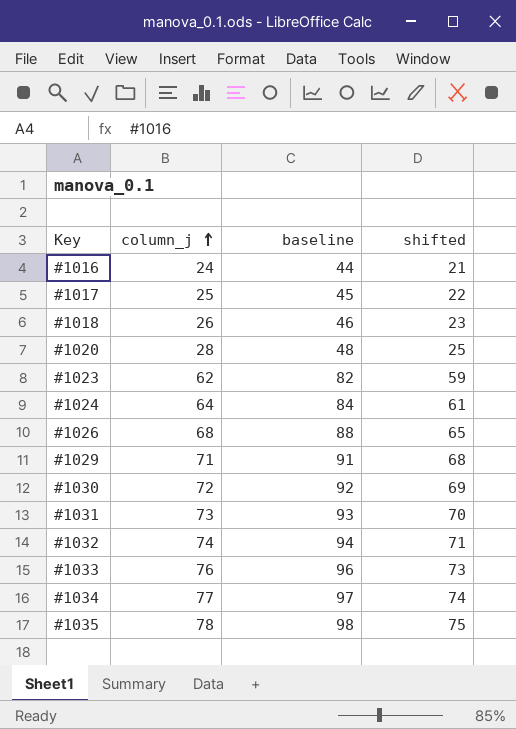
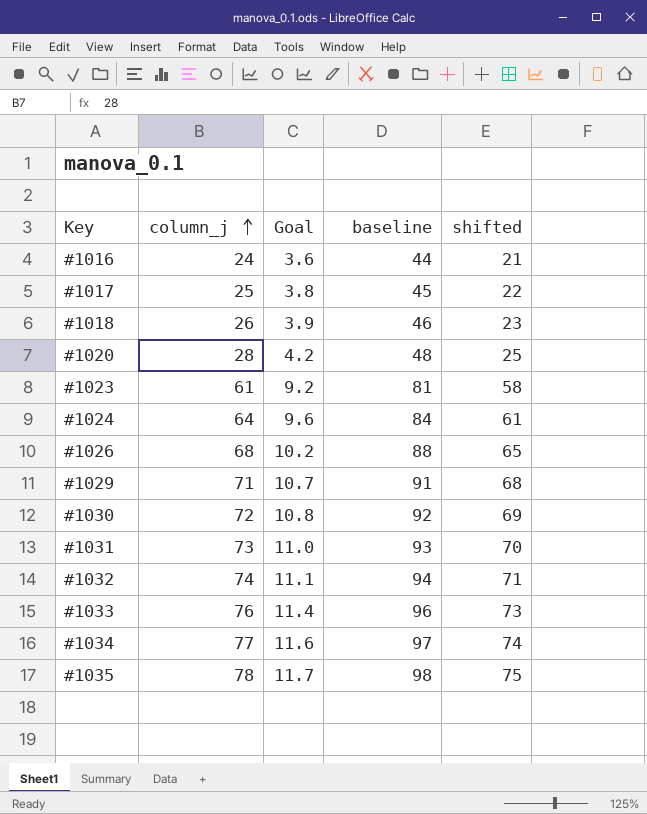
column Goal | formula: none -> [column_j] * 0.15
#1023 | column_j: 62 -> 61
#1023 | baseline: 82 -> 81
#1023 | shifted: 59 -> 58

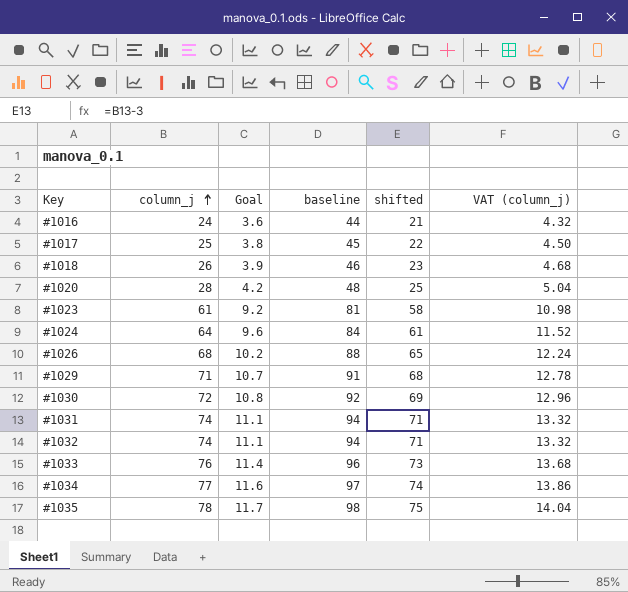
column VAT (column_j) | formula: none -> [column_j] * 0.18
#1031 | column_j: 73 -> 74
#1031 | Goal: 11.0 -> 11.1
#1031 | baseline: 93 -> 94
#1031 | shifted: 70 -> 71

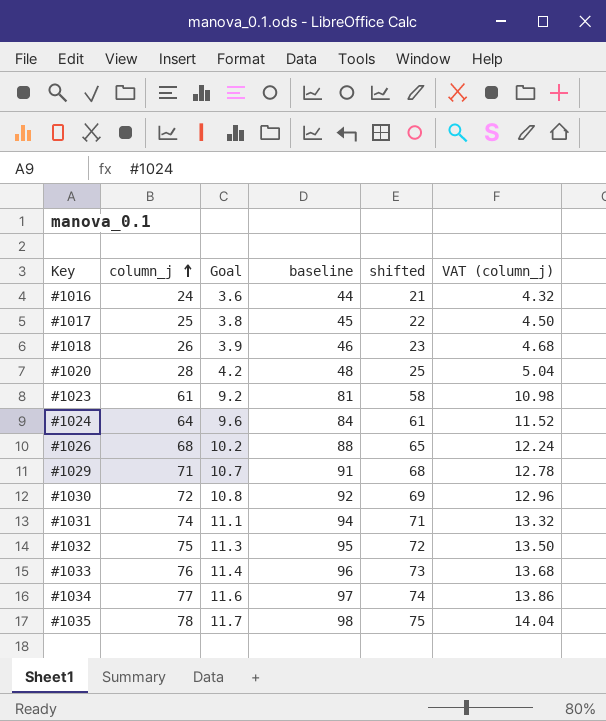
#1032 | column_j: 74 -> 75
#1032 | Goal: 11.1 -> 11.3
#1032 | baseline: 94 -> 95
#1032 | shifted: 71 -> 72
#1032 | VAT (column_j): 13.32 -> 13.50

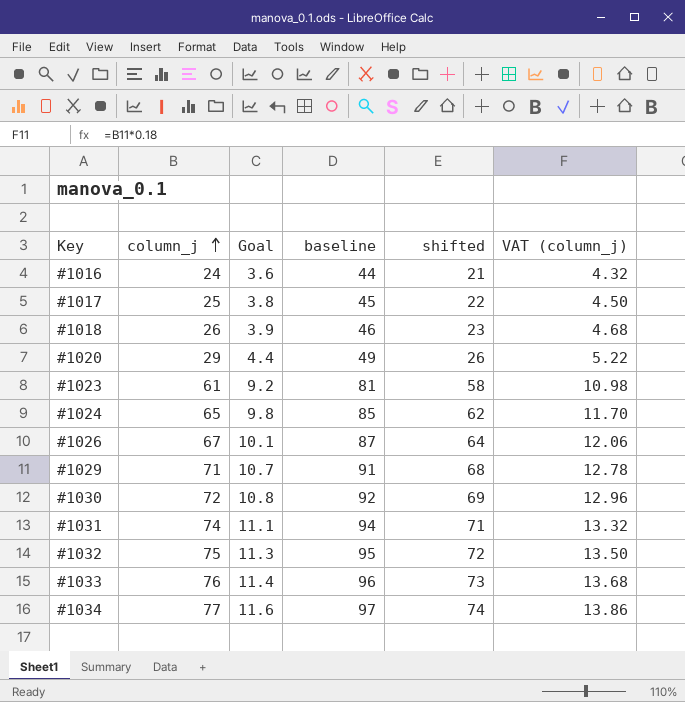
row #1035: 78 | 11.7 | 98 | 75 | 14.04 -> none
#1020 | column_j: 28 -> 29
#1020 | Goal: 4.2 -> 4.4
#1020 | baseline: 48 -> 49
#1020 | shifted: 25 -> 26
#1020 | VAT (column_j): 5.04 -> 5.22
#1024 | column_j: 64 -> 65
#1024 | Goal: 9.6 -> 9.8
#1024 | baseline: 84 -> 85
#1024 | shifted: 61 -> 62
#1024 | VAT (column_j): 11.52 -> 11.70
#1026 | column_j: 68 -> 67
#1026 | Goal: 10.2 -> 10.1
#1026 | baseline: 88 -> 87
#1026 | shifted: 65 -> 64
#1026 | VAT (column_j): 12.24 -> 12.06

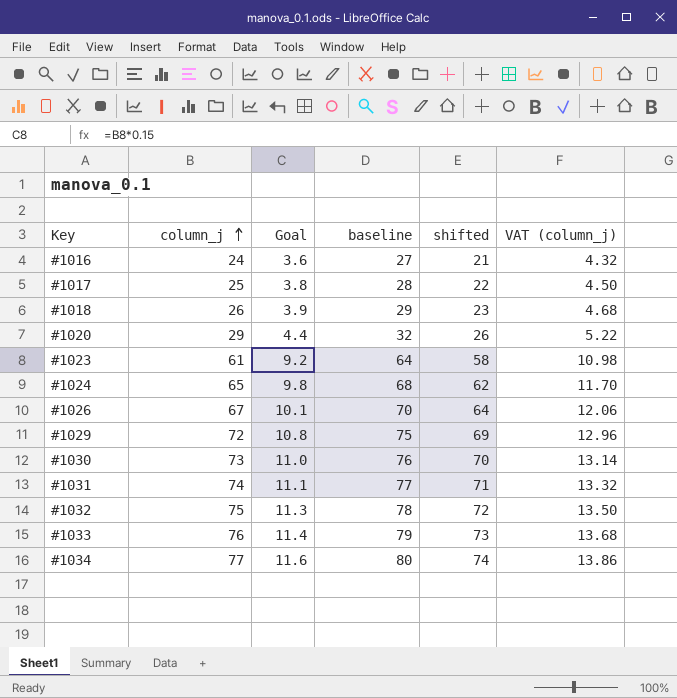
column baseline | formula: [column_j] + 20 -> [column_j] + 3
#1029 | column_j: 71 -> 72
#1029 | Goal: 10.7 -> 10.8
#1029 | shifted: 68 -> 69
#1029 | VAT (column_j): 12.78 -> 12.96
#1030 | column_j: 72 -> 73
#1030 | Goal: 10.8 -> 11.0
#1030 | shifted: 69 -> 70
#1030 | VAT (column_j): 12.96 -> 13.14

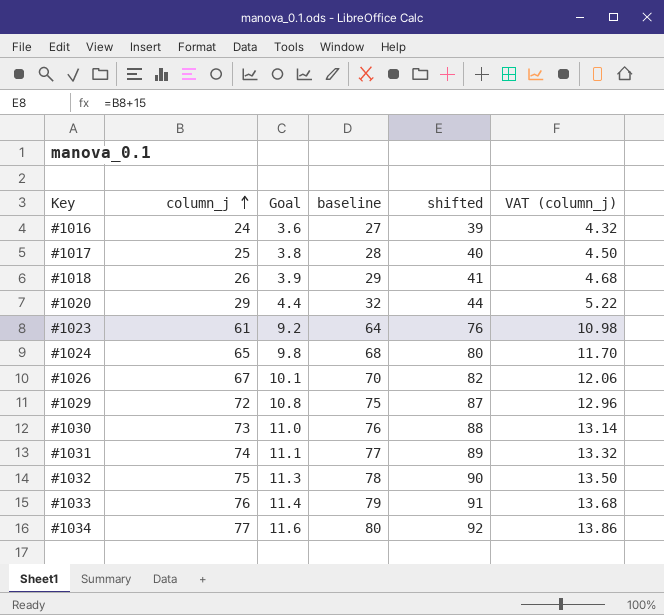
column shifted | formula: [column_j] - 3 -> [column_j] + 15

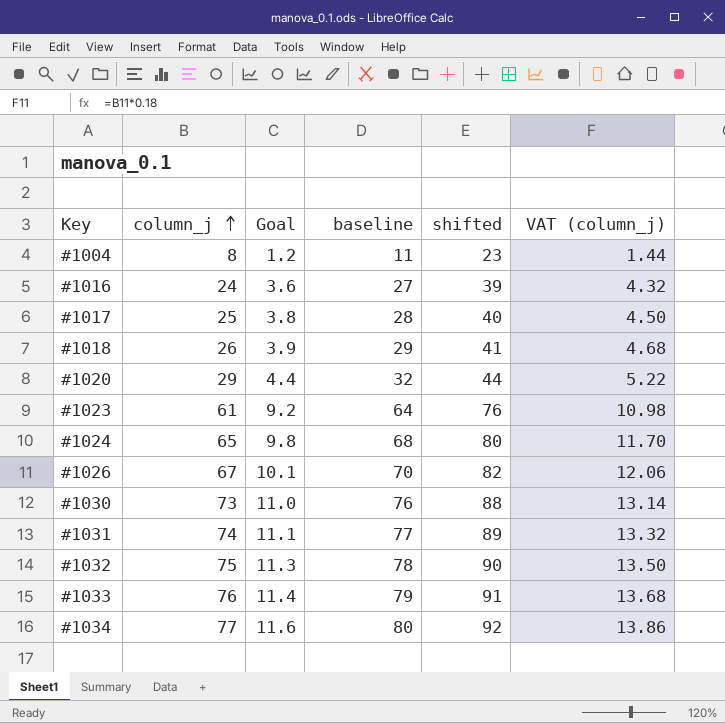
row #1029: 72 | 10.8 | 75 | 87 | 12.96 -> none
row #1004: none -> 8 | 1.2 | 11 | 23 | 1.44

